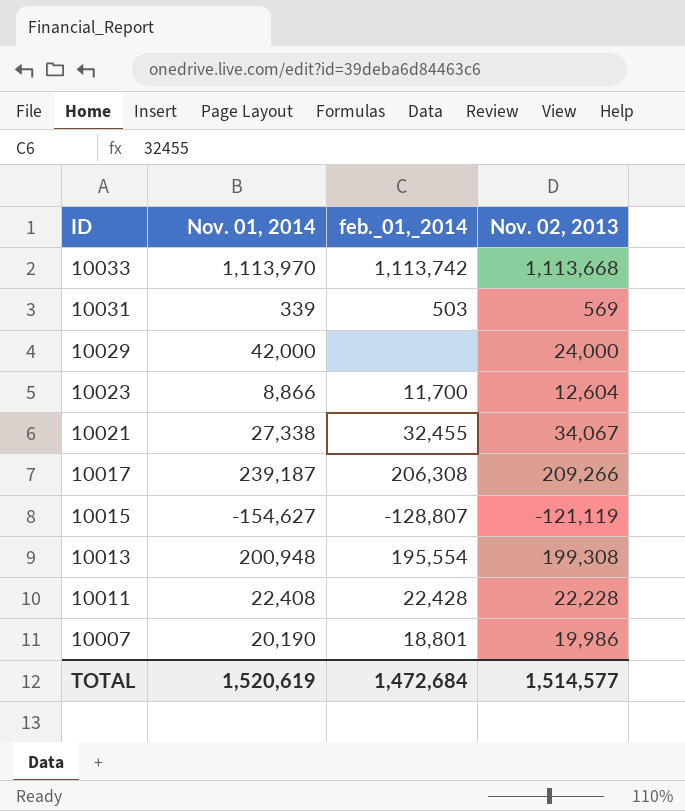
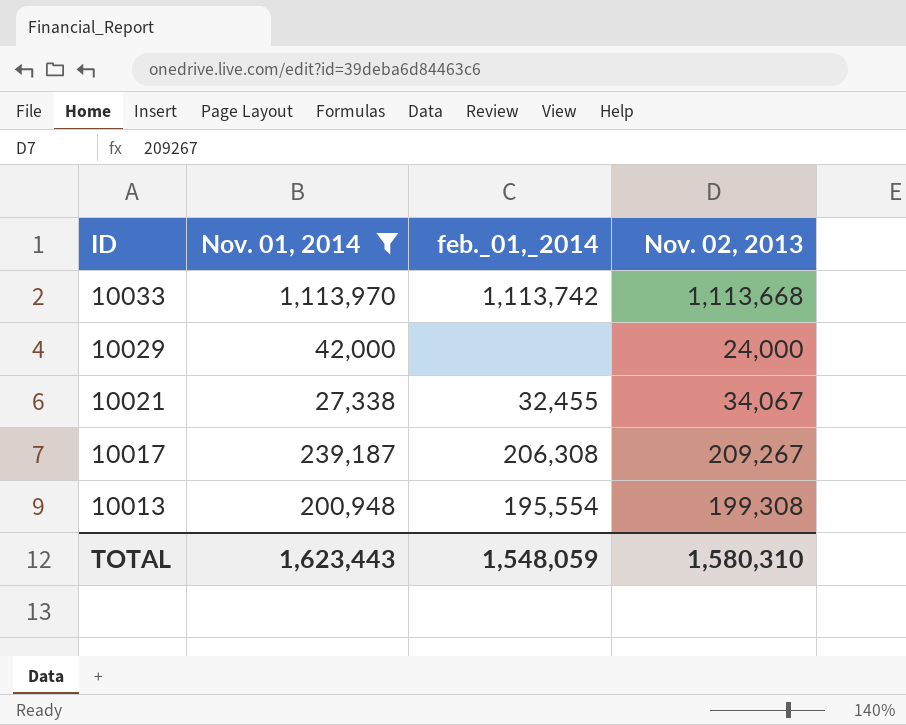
filter: none -> Nov. 01, 2014 >= 27,338
10017 | Nov. 02, 2013: 209,266 -> 209,267
TOTAL | Nov. 01, 2014: 1,520,619 -> 1,623,443
TOTAL | feb._01,_2014: 1,472,684 -> 1,548,059
TOTAL | Nov. 02, 2013: 1,514,577 -> 1,580,310

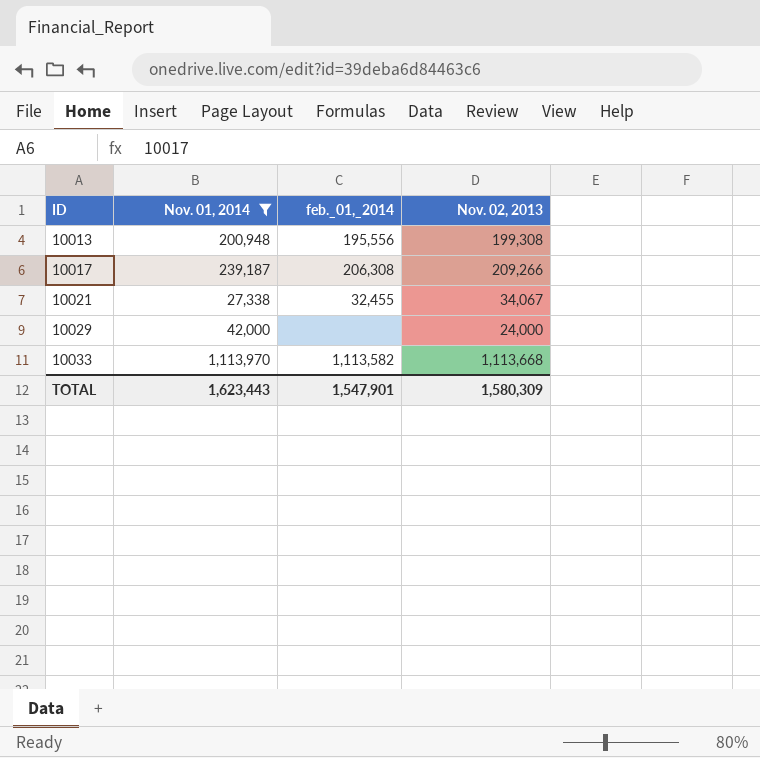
row order: ID descending -> ID ascending
10013 | feb._01,_2014: 195,554 -> 195,556
10017 | Nov. 02, 2013: 209,267 -> 209,266
10033 | feb._01,_2014: 1,113,742 -> 1,113,582
TOTAL | feb._01,_2014: 1,548,059 -> 1,547,901
TOTAL | Nov. 02, 2013: 1,580,310 -> 1,580,309

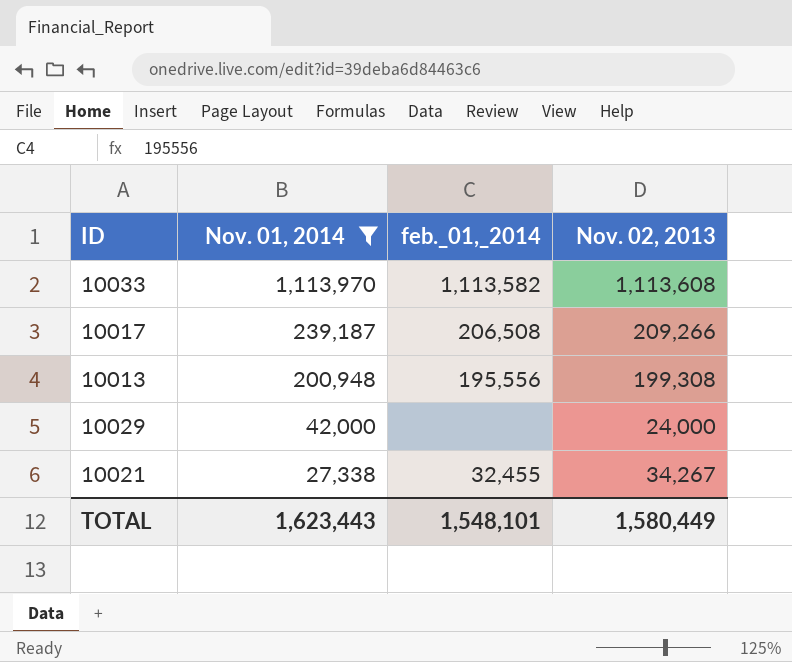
row order: ID ascending -> Nov. 01, 2014 descending
10033 | Nov. 02, 2013: 1,113,668 -> 1,113,608
10017 | feb._01,_2014: 206,308 -> 206,508
10021 | Nov. 02, 2013: 34,067 -> 34,267
TOTAL | feb._01,_2014: 1,547,901 -> 1,548,101
TOTAL | Nov. 02, 2013: 1,580,309 -> 1,580,449

